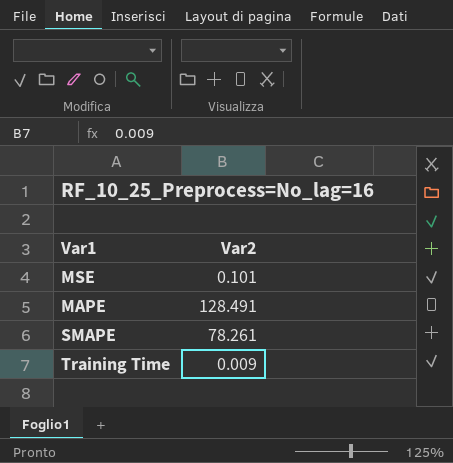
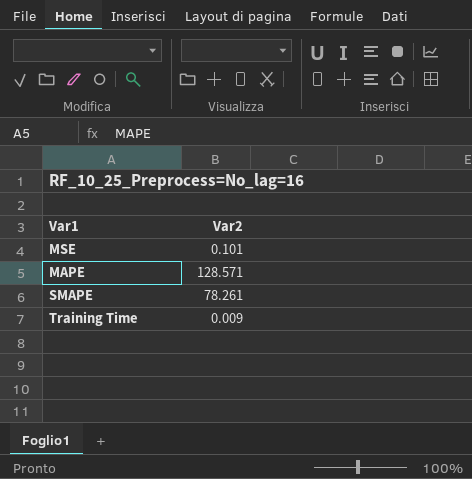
MAPE | Var2: 128.491 -> 128.571

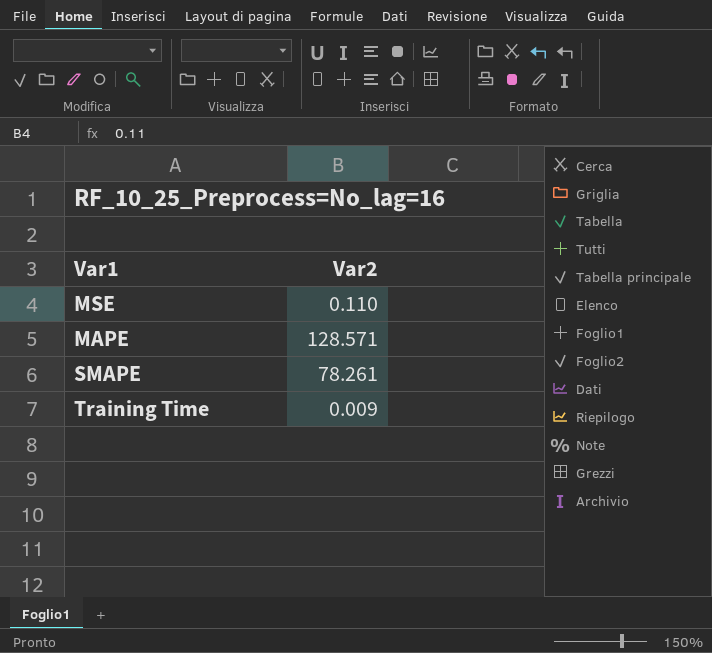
MSE | Var2: 0.101 -> 0.110

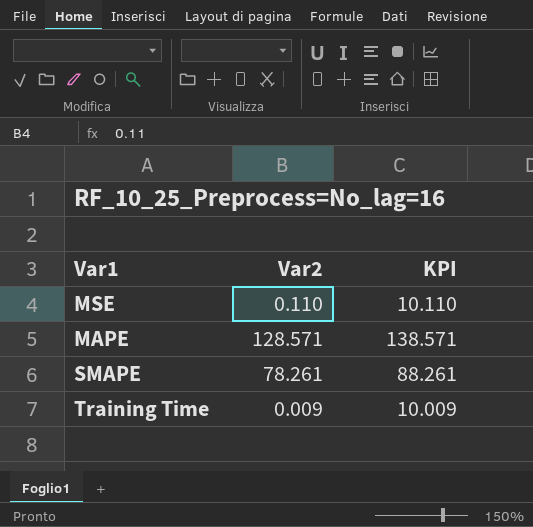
column KPI | formula: none -> [Var2] + 10

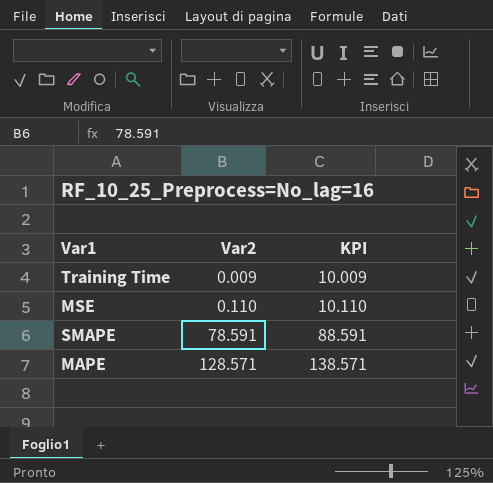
row order: none -> Var2 ascending
SMAPE | Var2: 78.261 -> 78.591
SMAPE | KPI: 88.261 -> 88.591

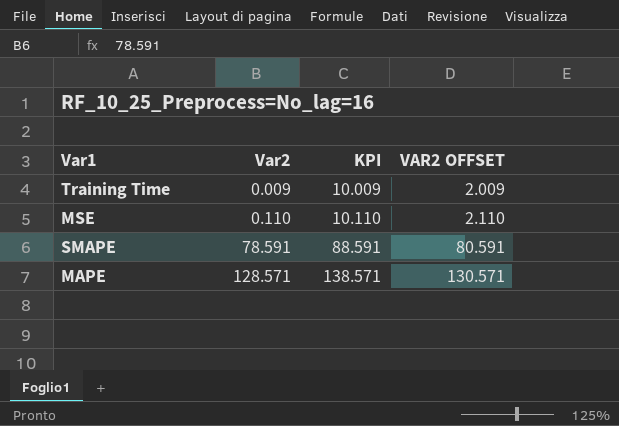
column VAR2 OFFSET | formula: none -> [Var2] + 2

